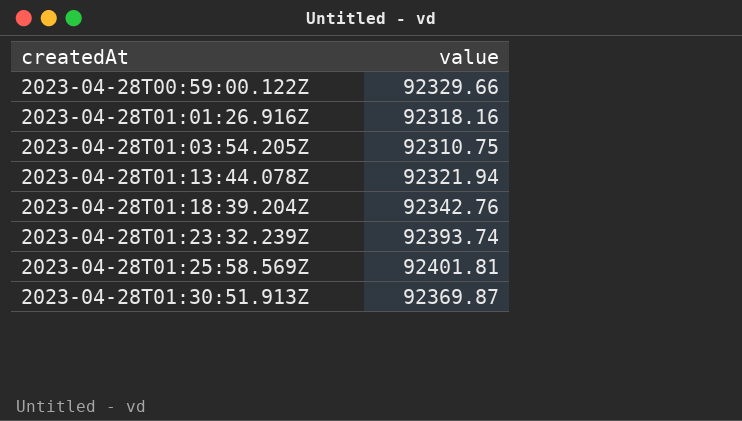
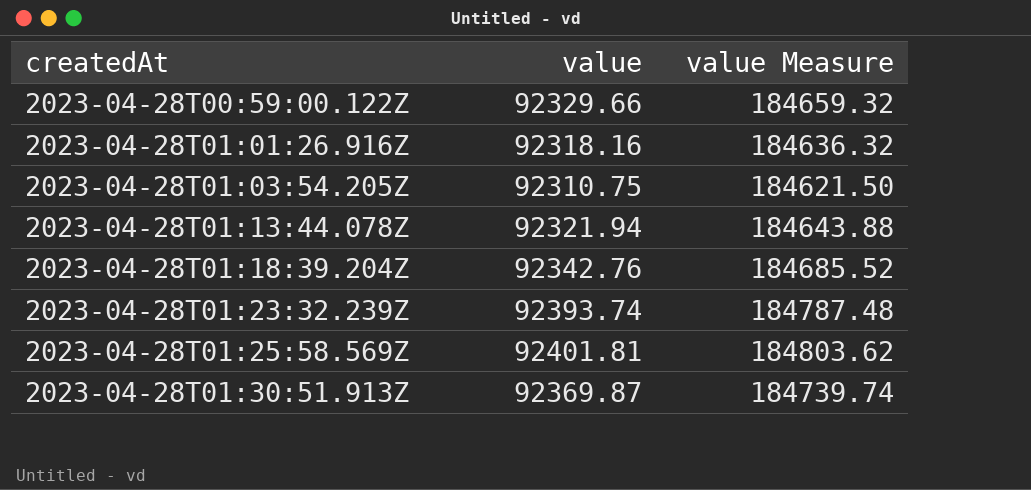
column value Measure | formula: none -> [value] * 2

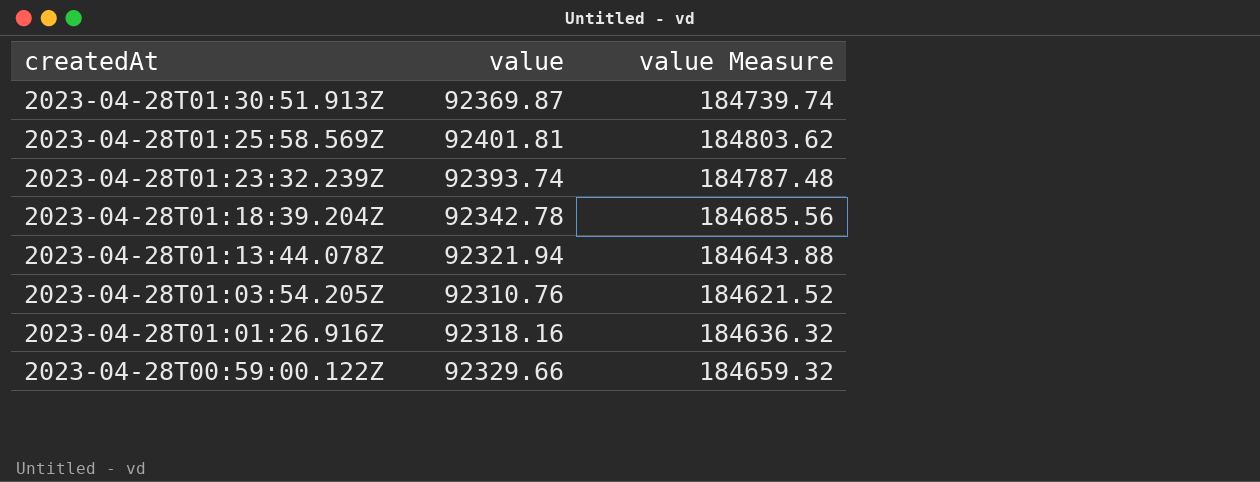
row order: createdAt ascending -> createdAt descending
2023-04-28T01:18:39.204Z | value: 92342.76 -> 92342.78
2023-04-28T01:18:39.204Z | value Measure: 184685.52 -> 184685.56
2023-04-28T01:03:54.205Z | value: 92310.75 -> 92310.76
2023-04-28T01:03:54.205Z | value Measure: 184621.50 -> 184621.52

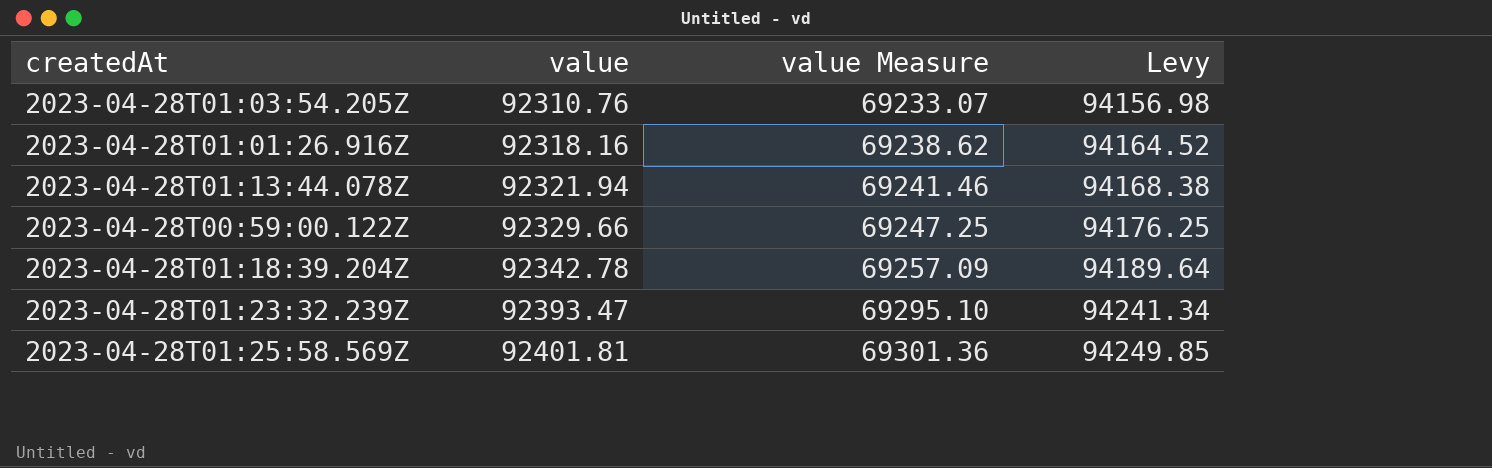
row order: createdAt descending -> value ascending
column value Measure | formula: [value] * 2 -> [value] * 0.75
column Levy | formula: none -> [value] * 1.02
row 2023-04-28T01:30:51.913Z: 92369.87 | 184739.74 -> none
2023-04-28T01:23:32.239Z | value: 92393.74 -> 92393.47

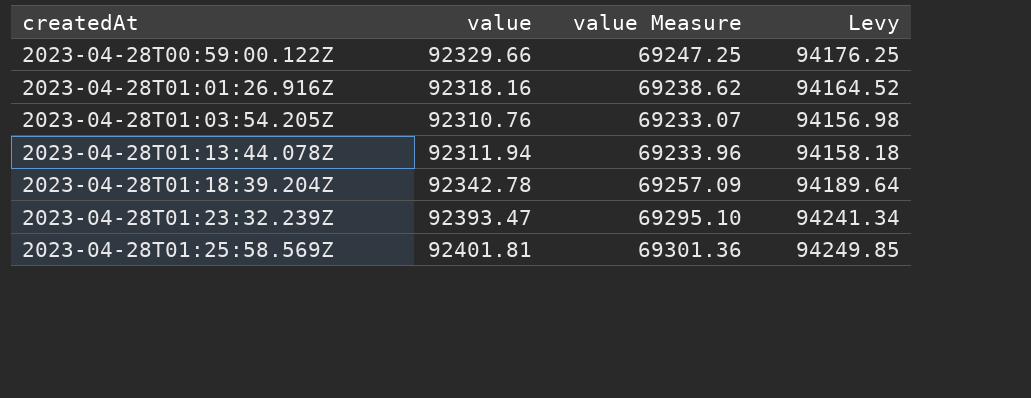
row order: value ascending -> createdAt ascending
2023-04-28T01:13:44.078Z | value: 92321.94 -> 92311.94
2023-04-28T01:13:44.078Z | value Measure: 69241.46 -> 69233.96
2023-04-28T01:13:44.078Z | Levy: 94168.38 -> 94158.18

